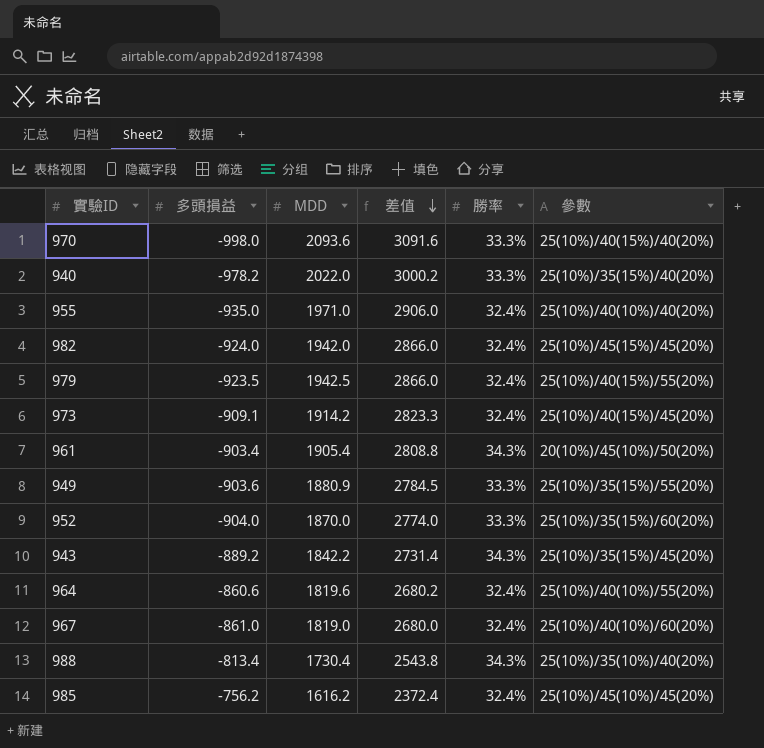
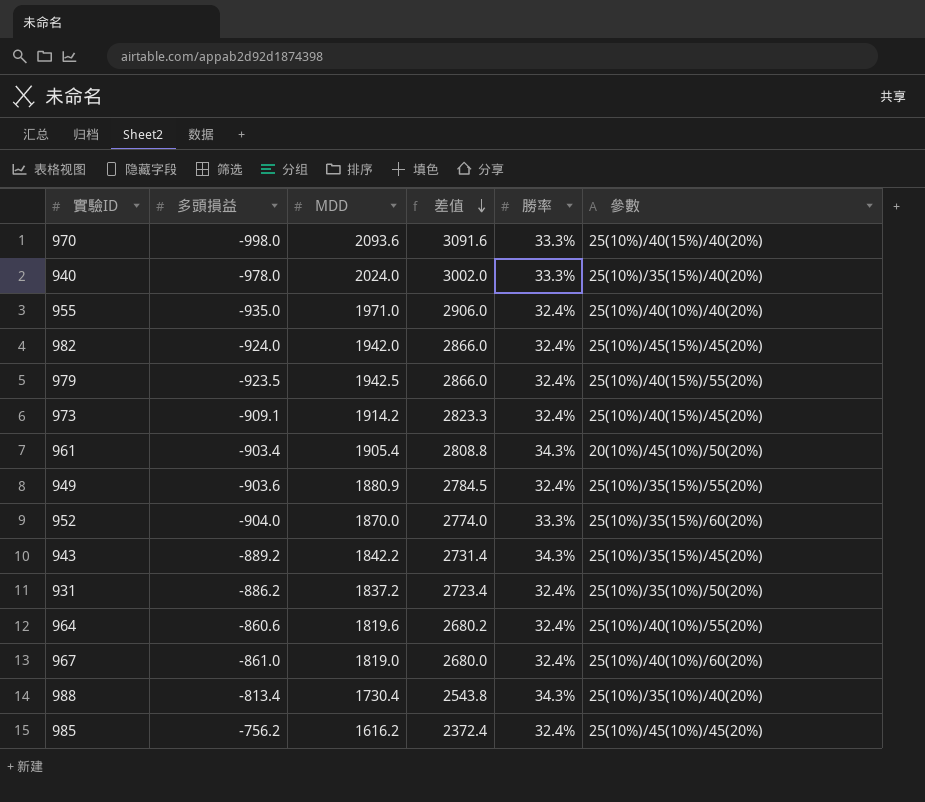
940 | 多頭損益: -978.2 -> -978.0
940 | MDD: 2022.0 -> 2024.0
940 | 差值: 3000.2 -> 3002.0
949 | 勝率: 33.3% -> 32.4%
row 931: none -> -886.2 | 1837.2 | 2723.4 | 32.4% | 25(10%)/35(10%)/50(20%)

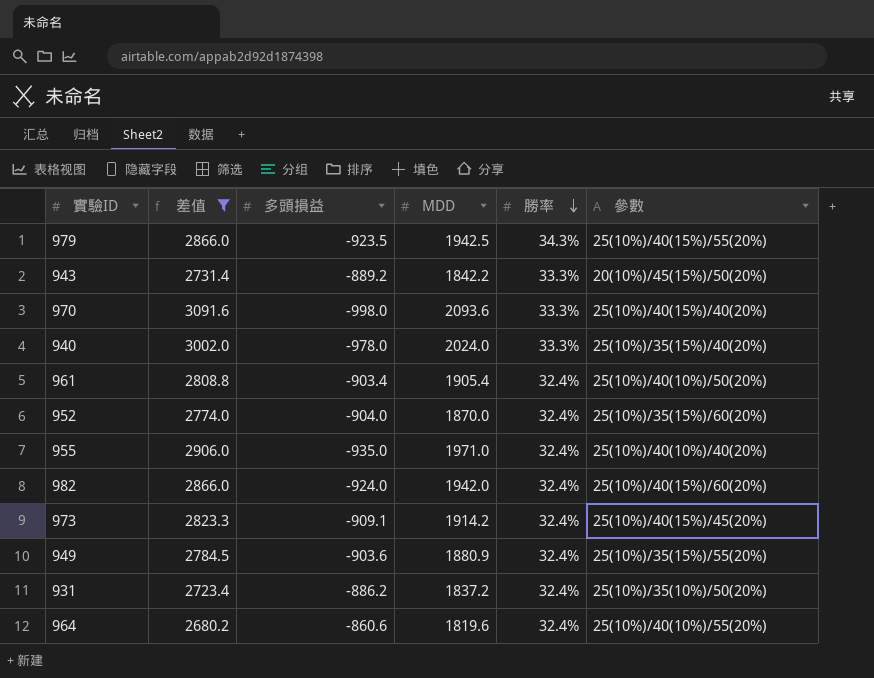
filter: none -> 差值 >= 2680.2
row order: 差值 descending -> 勝率 descending
column 差值 | position: 4 -> 2
979 | 勝率: 32.4% -> 34.3%
943 | 勝率: 34.3% -> 33.3%
943 | 參數: 25(10%)/35(15%)/45(20%) -> 20(10%)/45(15%)/50(20%)
961 | 勝率: 34.3% -> 32.4%
961 | 參數: 20(10%)/45(10%)/50(20%) -> 25(10%)/40(10%)/50(20%)
952 | 勝率: 33.3% -> 32.4%
982 | 參數: 25(10%)/45(15%)/45(20%) -> 25(10%)/40(15%)/60(20%)

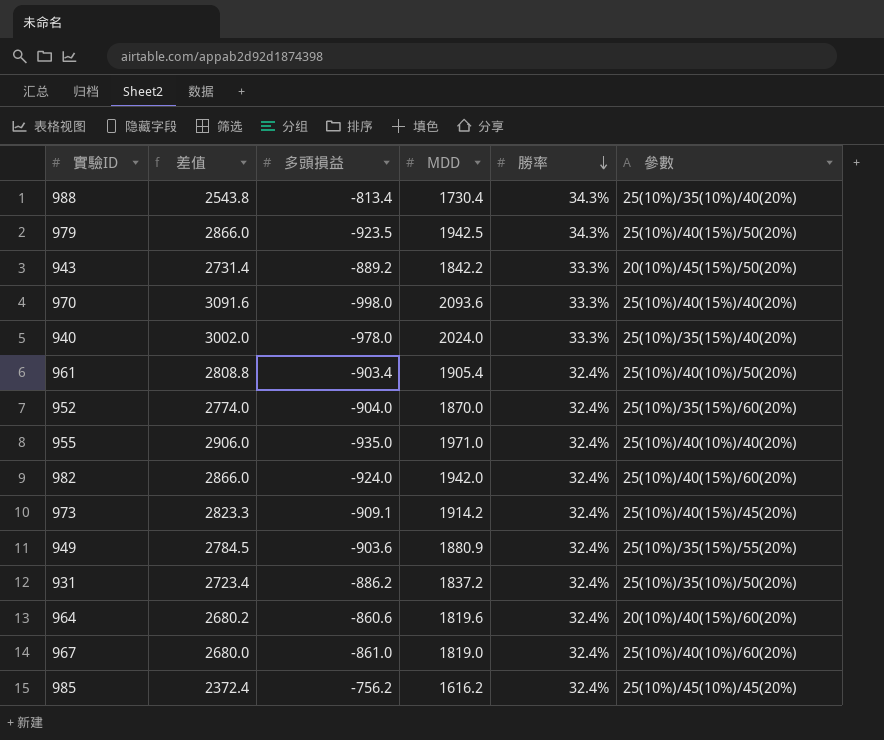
filter: 差值 >= 2680.2 -> none
979 | 參數: 25(10%)/40(15%)/55(20%) -> 25(10%)/40(15%)/50(20%)
964 | 參數: 25(10%)/40(10%)/55(20%) -> 20(10%)/40(15%)/60(20%)

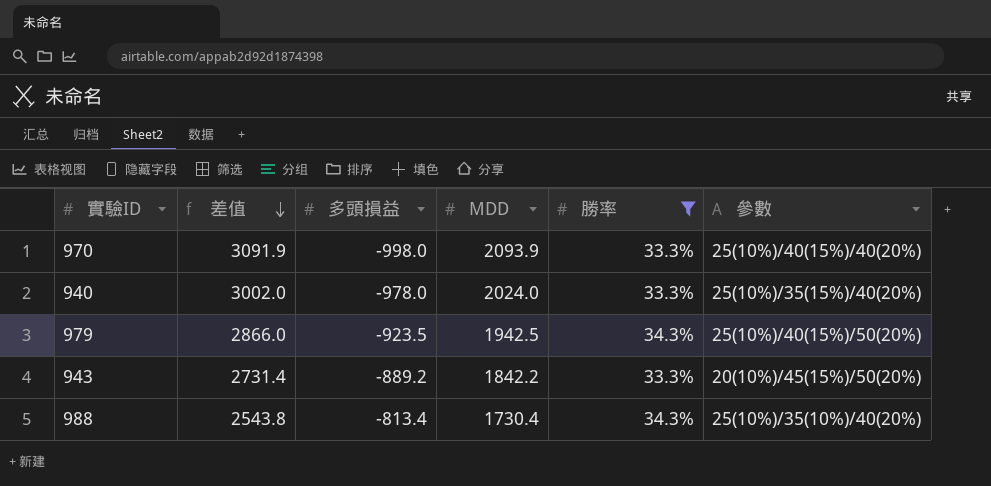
filter: none -> 勝率 != 32.4%
row order: 勝率 descending -> 差值 descending
970 | 差值: 3091.6 -> 3091.9
970 | MDD: 2093.6 -> 2093.9

